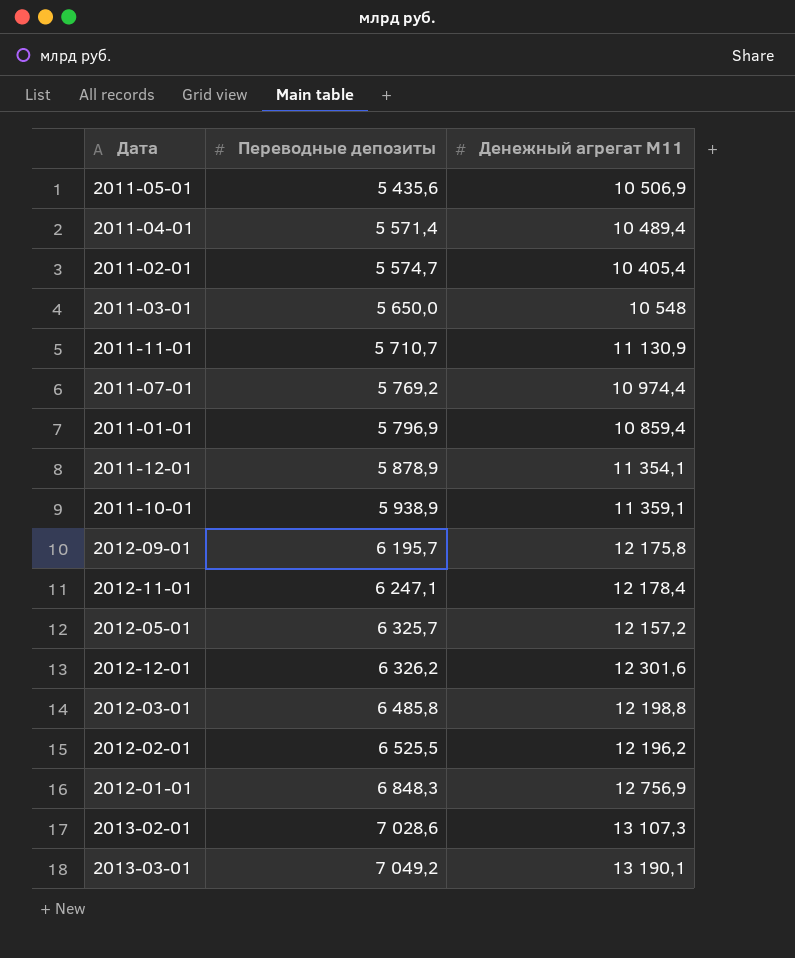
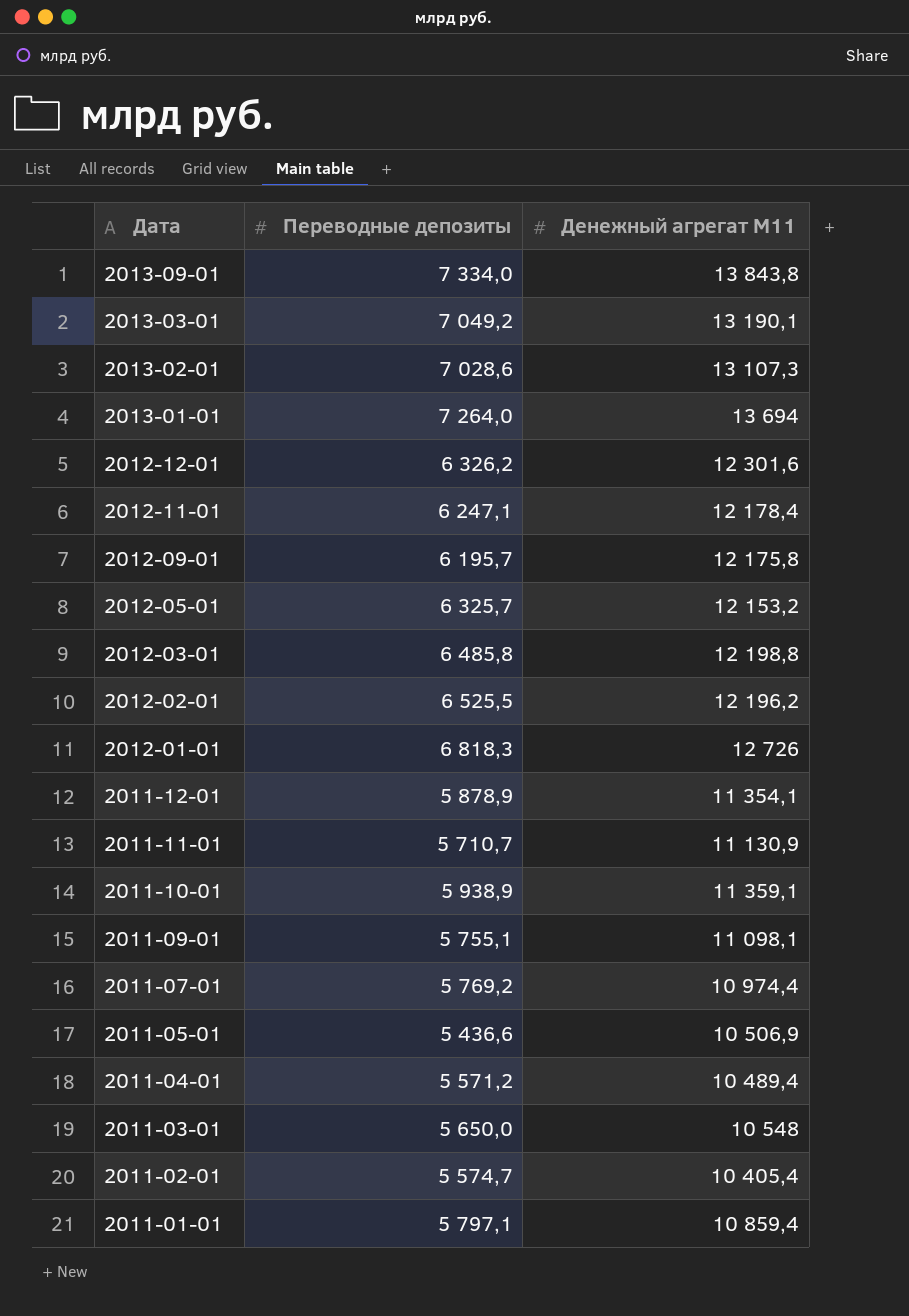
row order: Переводные депозиты ascending -> Дата descending
row 2013-09-01: none -> 7 334,0 | 13 843,8
row 2013-01-01: none -> 7 264,0 | 13 694
2012-05-01 | Денежный агрегат М11: 12 157,2 -> 12 153,2
2012-01-01 | Переводные депозиты: 6 848,3 -> 6 818,3
2012-01-01 | Денежный агрегат М11: 12 756,9 -> 12 726
row 2011-09-01: none -> 5 755,1 | 11 098,1
2011-05-01 | Переводные депозиты: 5 435,6 -> 5 436,6
2011-04-01 | Переводные депозиты: 5 571,4 -> 5 571,2
2011-01-01 | Переводные депозиты: 5 796,9 -> 5 797,1

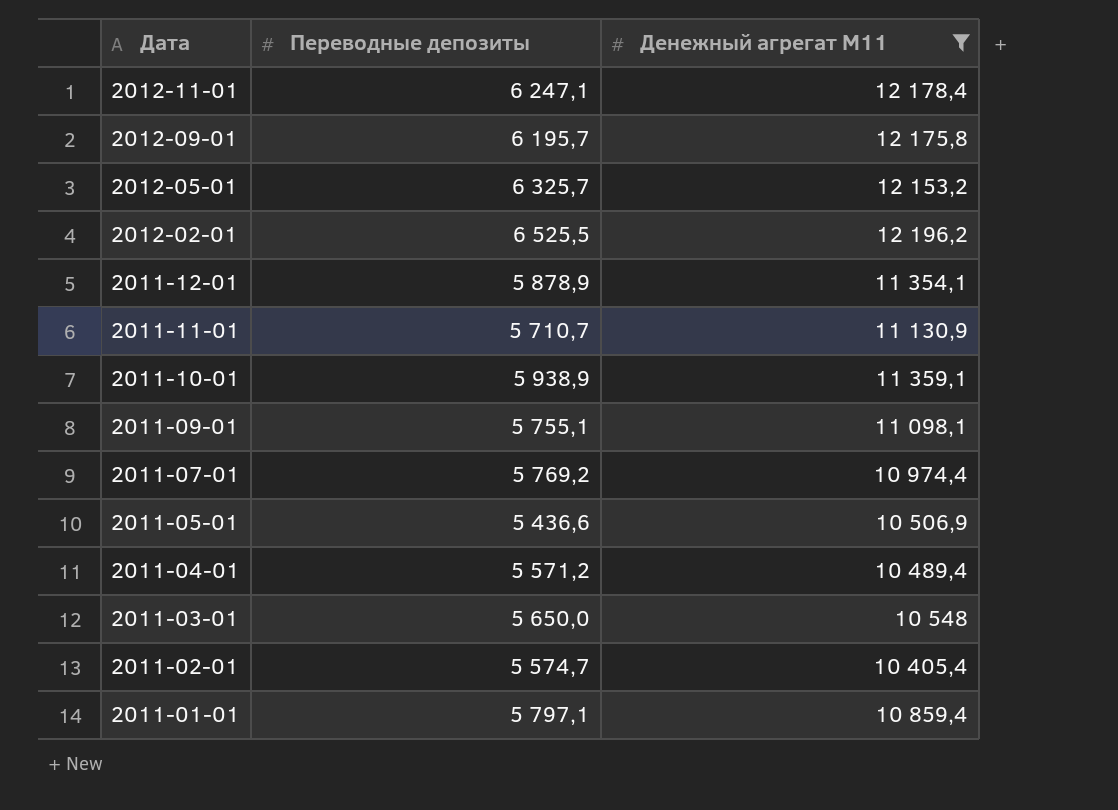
filter: none -> Денежный агрегат М11 <= 12 196,2

